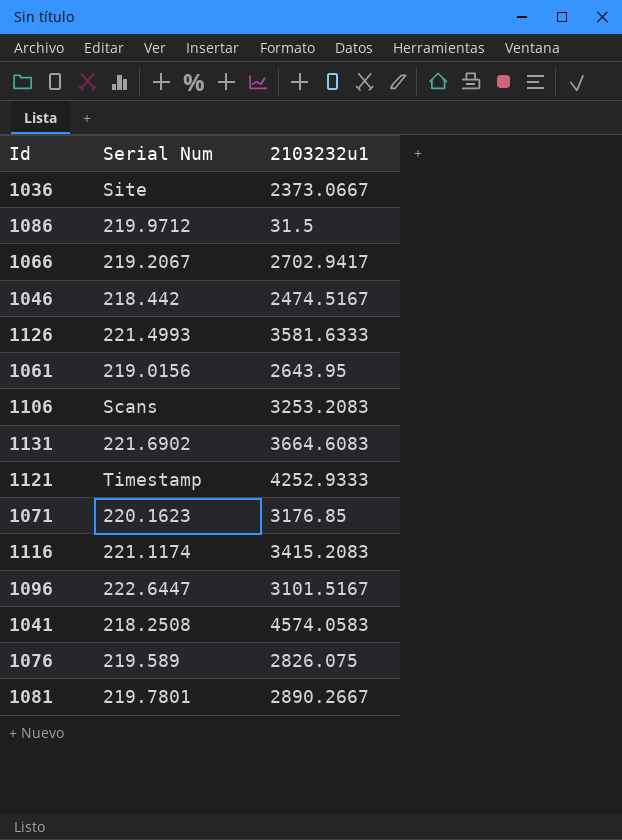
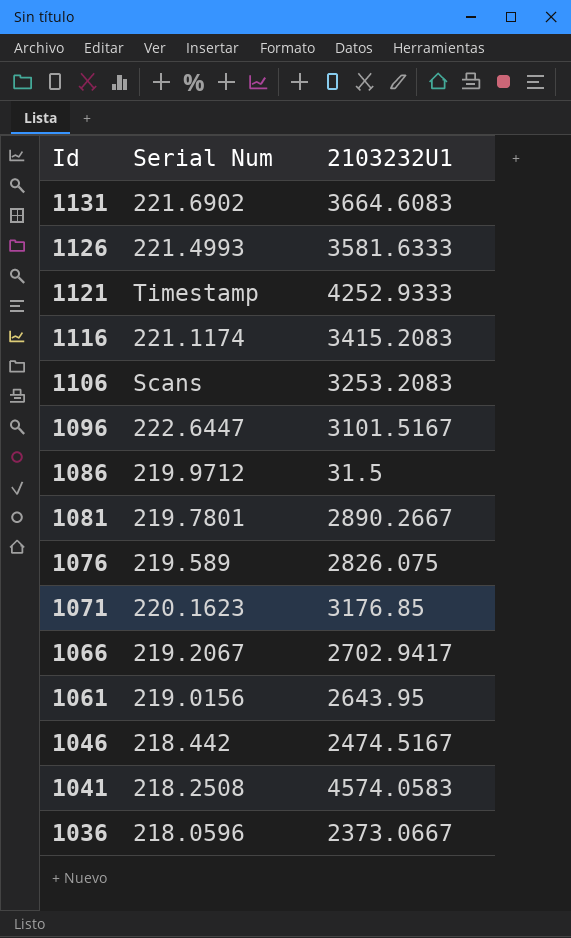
row order: none -> Id descending
column name: 2103232u1 -> 2103232U1
1036 | Serial Num: Site -> 218.0596

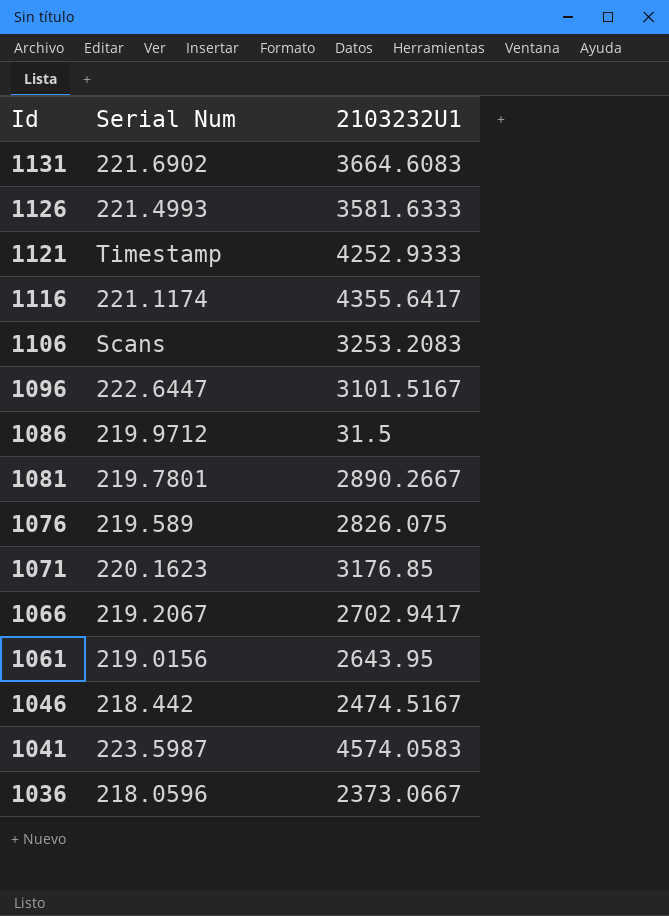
1116 | 2103232U1: 3415.2083 -> 4355.6417
1041 | Serial Num: 218.2508 -> 223.5987

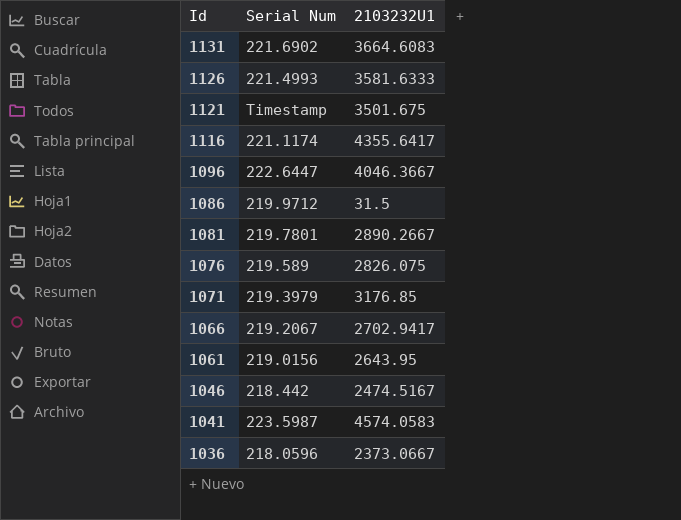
row 1106: Scans | 3253.2083 -> none
1121 | 2103232U1: 4252.9333 -> 3501.675
1096 | 2103232U1: 3101.5167 -> 4046.3667
1071 | Serial Num: 220.1623 -> 219.3979

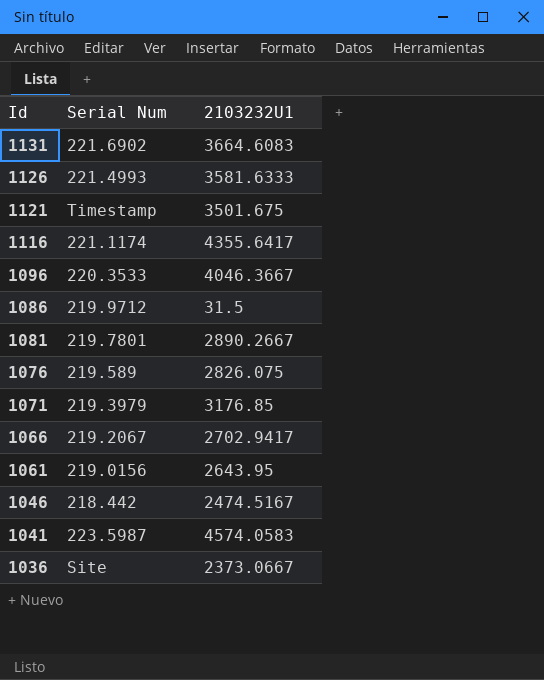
1096 | Serial Num: 222.6447 -> 220.3533
1036 | Serial Num: 218.0596 -> Site

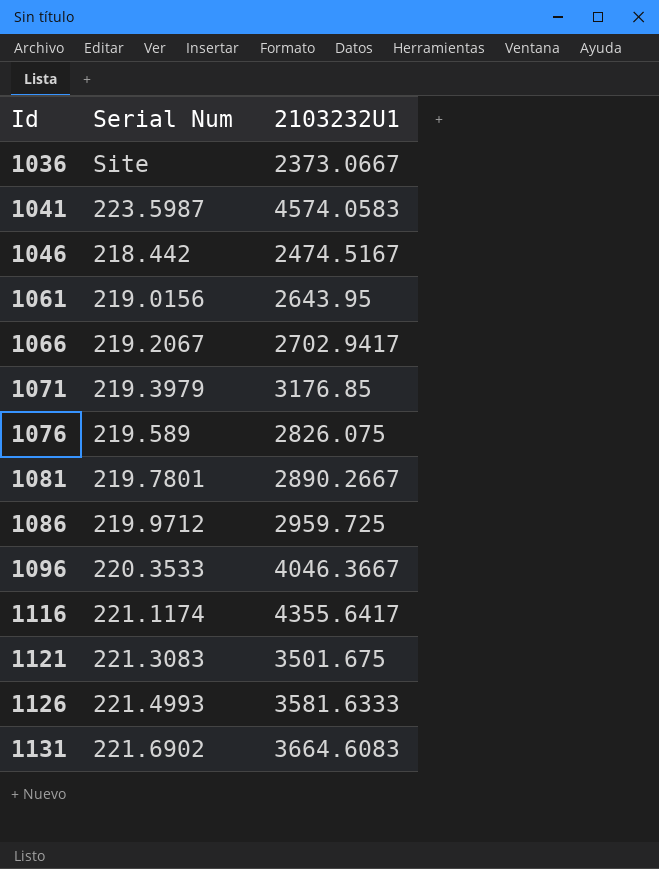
row order: Id descending -> Id ascending
1086 | 2103232U1: 31.5 -> 2959.725
1121 | Serial Num: Timestamp -> 221.3083

